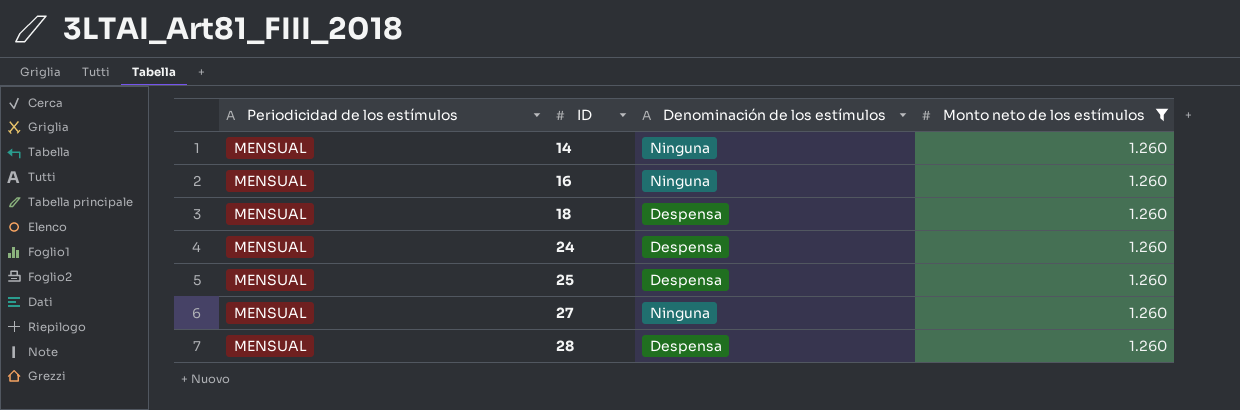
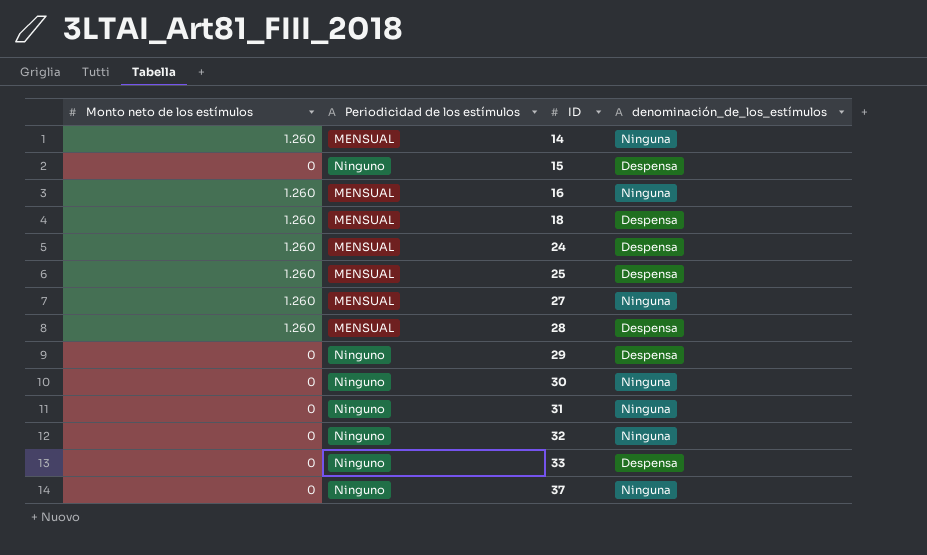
filter: Monto neto de los estímulos = 1.260 -> none
column Monto neto de los estímulos | position: 4 -> 1
column name: Denominación de los estímulos -> denominación_de_los_estímulos

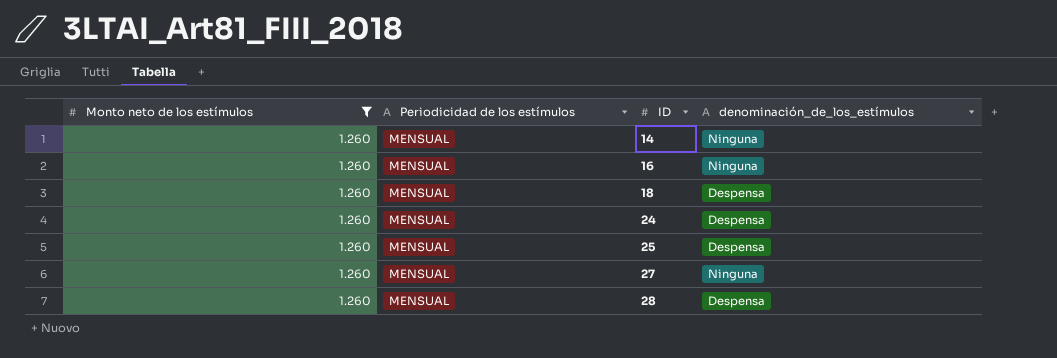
filter: none -> Monto neto de los estímulos = 1.260

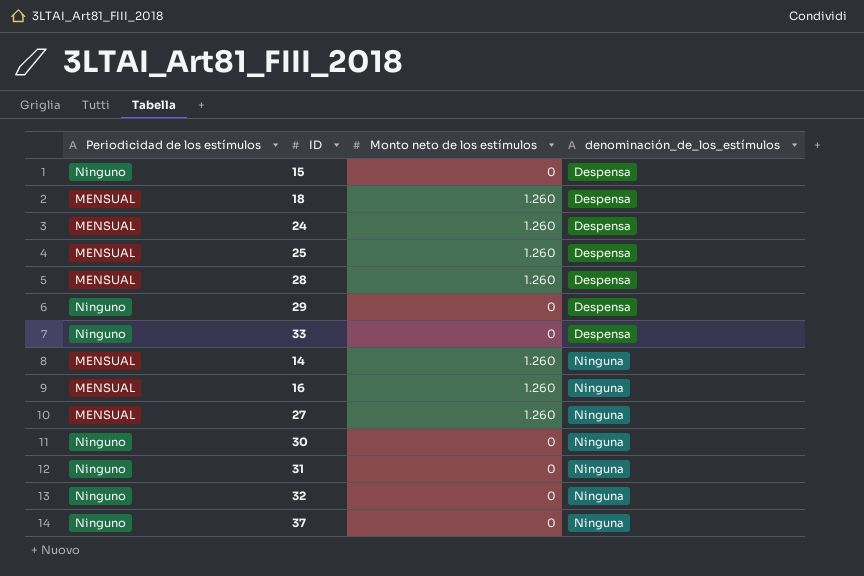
filter: Monto neto de los estímulos = 1.260 -> none
row order: ID ascending -> denominación_de_los_estímulos ascending
column Monto neto de los estímulos | position: 1 -> 3

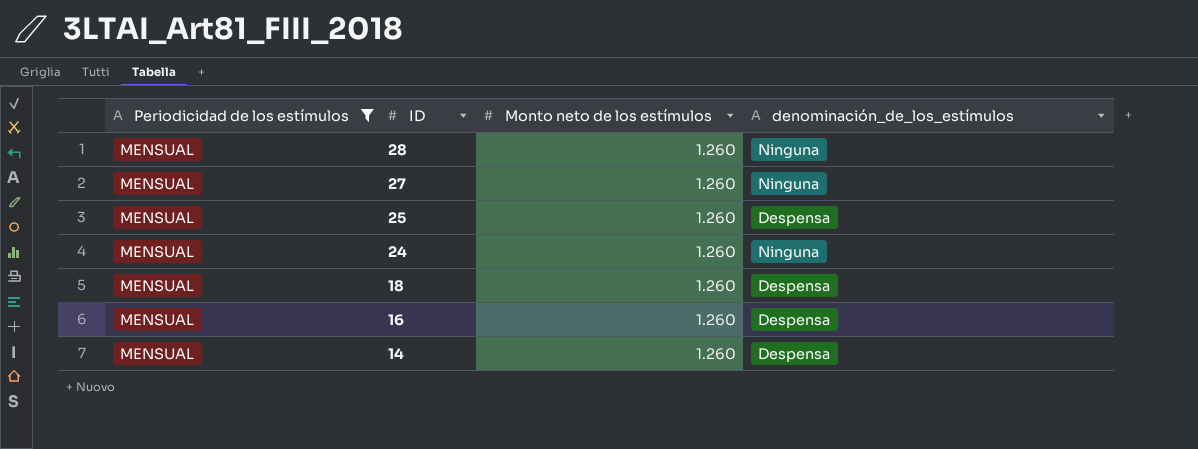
filter: none -> Periodicidad de los estímulos = MENSUAL
row order: denominación_de_los_estímulos ascending -> ID descending
28 | denominación_de_los_estímulos: Despensa -> Ninguna
24 | denominación_de_los_estímulos: Despensa -> Ninguna
16 | denominación_de_los_estímulos: Ninguna -> Despensa
14 | denominación_de_los_estímulos: Ninguna -> Despensa

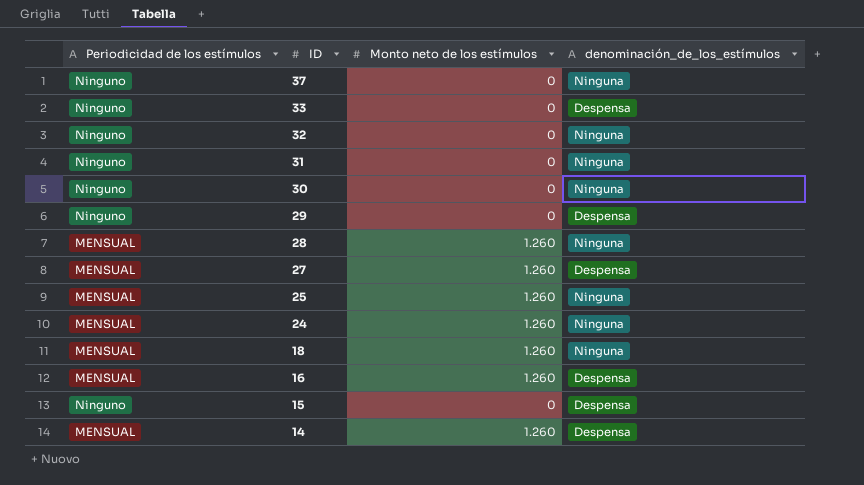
filter: Periodicidad de los estímulos = MENSUAL -> none
27 | denominación_de_los_estímulos: Ninguna -> Despensa
25 | denominación_de_los_estímulos: Despensa -> Ninguna
18 | denominación_de_los_estímulos: Despensa -> Ninguna

